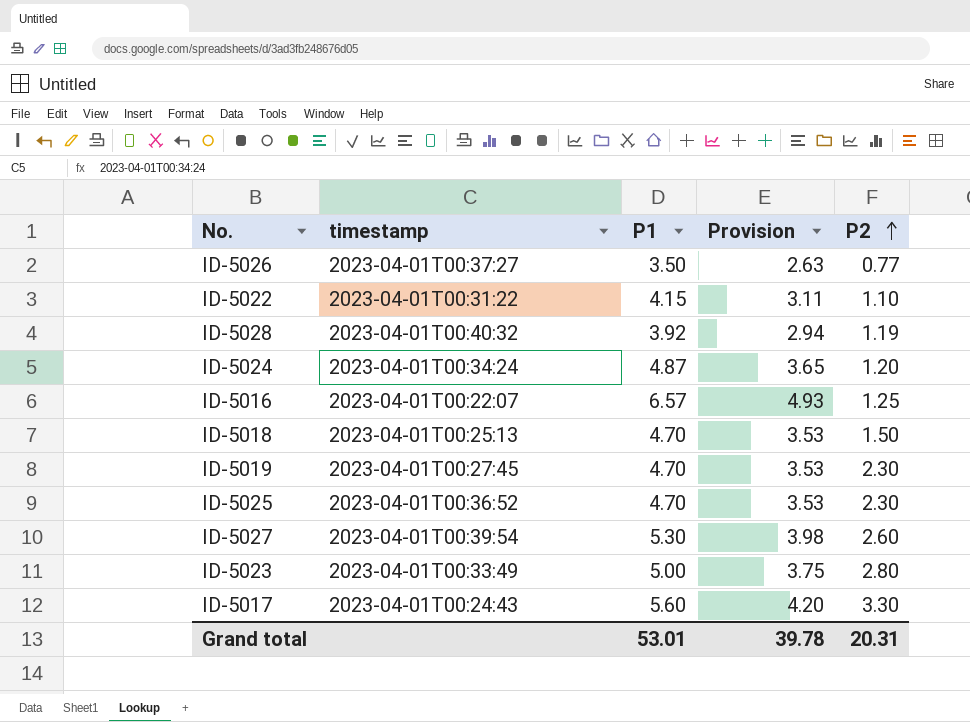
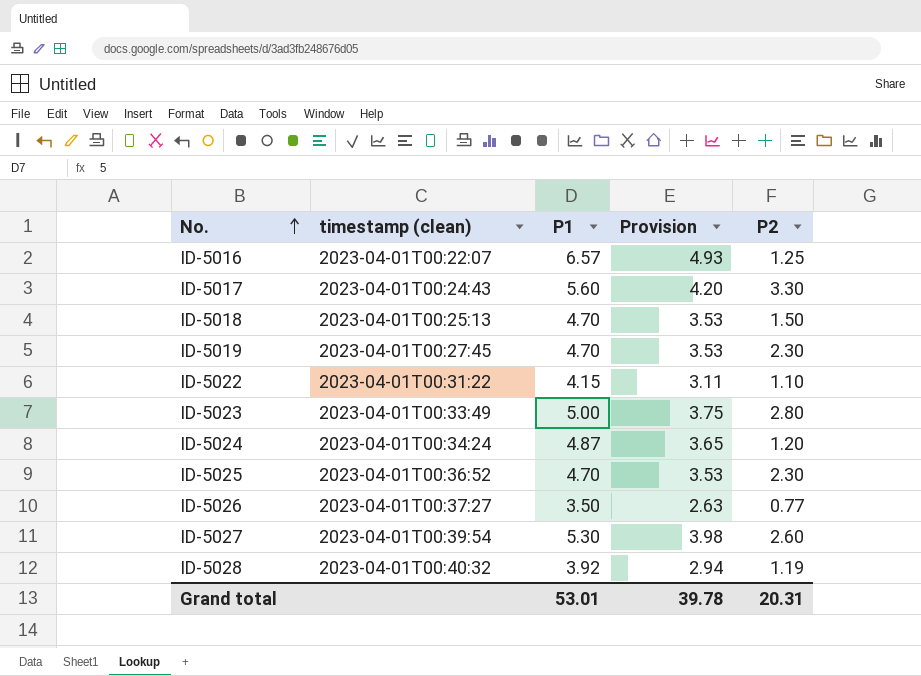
row order: P2 ascending -> No. ascending
column name: timestamp -> timestamp (clean)

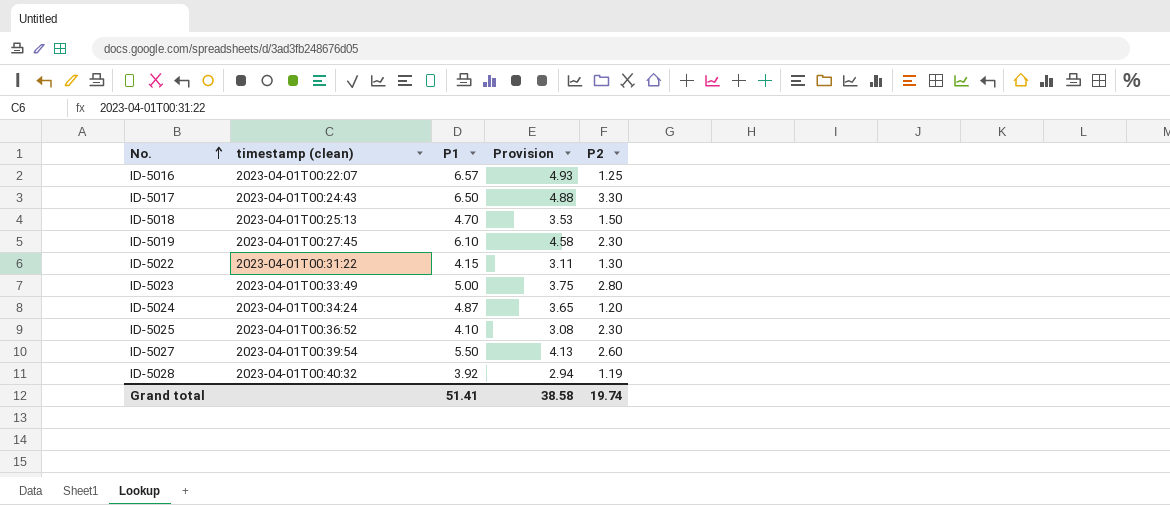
row ID-5026: 2023-04-01T00:37:27 | 3.50 | 2.63 | 0.77 -> none
ID-5017 | P1: 5.60 -> 6.50
ID-5017 | Provision: 4.20 -> 4.88
ID-5019 | P1: 4.70 -> 6.10
ID-5019 | Provision: 3.53 -> 4.58
ID-5022 | P2: 1.10 -> 1.30
ID-5025 | P1: 4.70 -> 4.10
ID-5025 | Provision: 3.53 -> 3.08
ID-5027 | P1: 5.30 -> 5.50
ID-5027 | Provision: 3.98 -> 4.13
Grand total | P1: 53.01 -> 51.41
Grand total | Provision: 39.78 -> 38.58
Grand total | P2: 20.31 -> 19.74

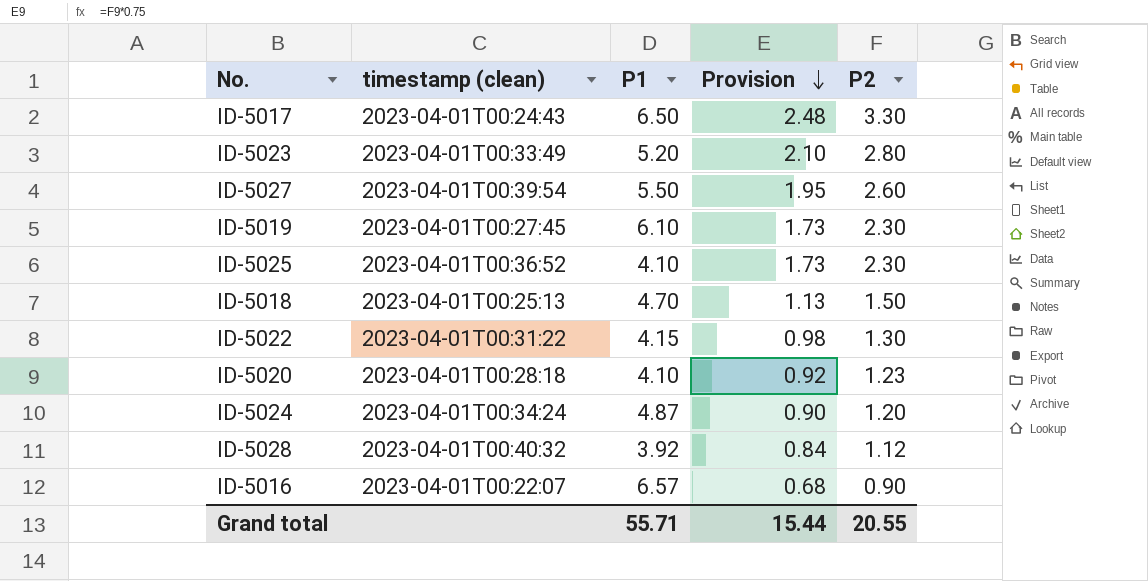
row order: No. ascending -> Provision descending
column Provision | formula: [P1] * 0.75 -> [P2] * 0.75
ID-5023 | P1: 5.00 -> 5.20
row ID-5020: none -> 2023-04-01T00:28:18 | 4.10 | 0.92 | 1.23
ID-5028 | P2: 1.19 -> 1.12
ID-5016 | P2: 1.25 -> 0.90
Grand total | P1: 51.41 -> 55.71
Grand total | Provision: 38.58 -> 15.44
Grand total | P2: 19.74 -> 20.55

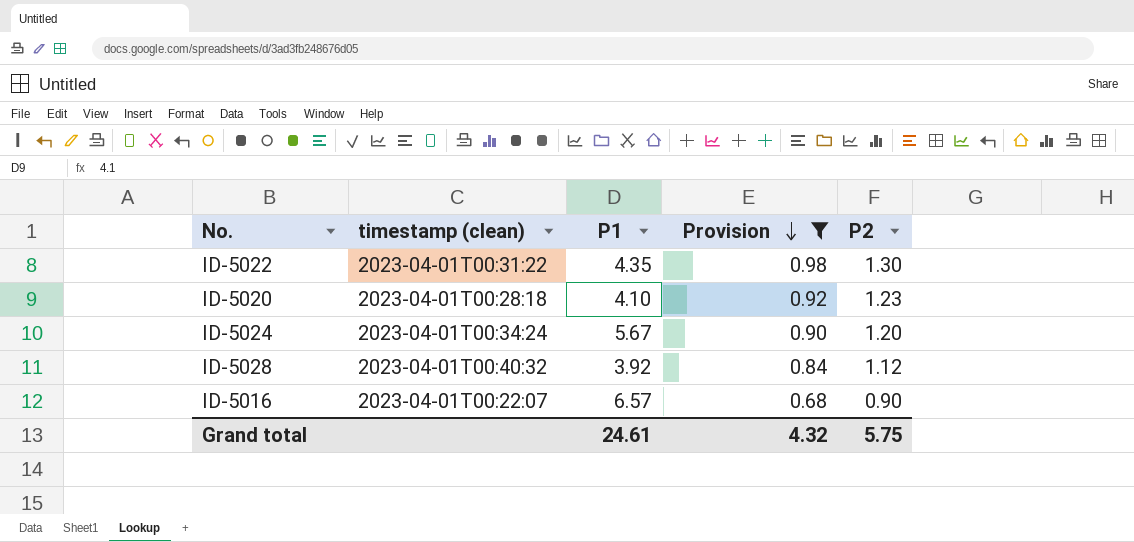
filter: none -> Provision <= 0.98
ID-5022 | P1: 4.15 -> 4.35
ID-5024 | P1: 4.87 -> 5.67
Grand total | P1: 55.71 -> 24.61
Grand total | Provision: 15.44 -> 4.32
Grand total | P2: 20.55 -> 5.75

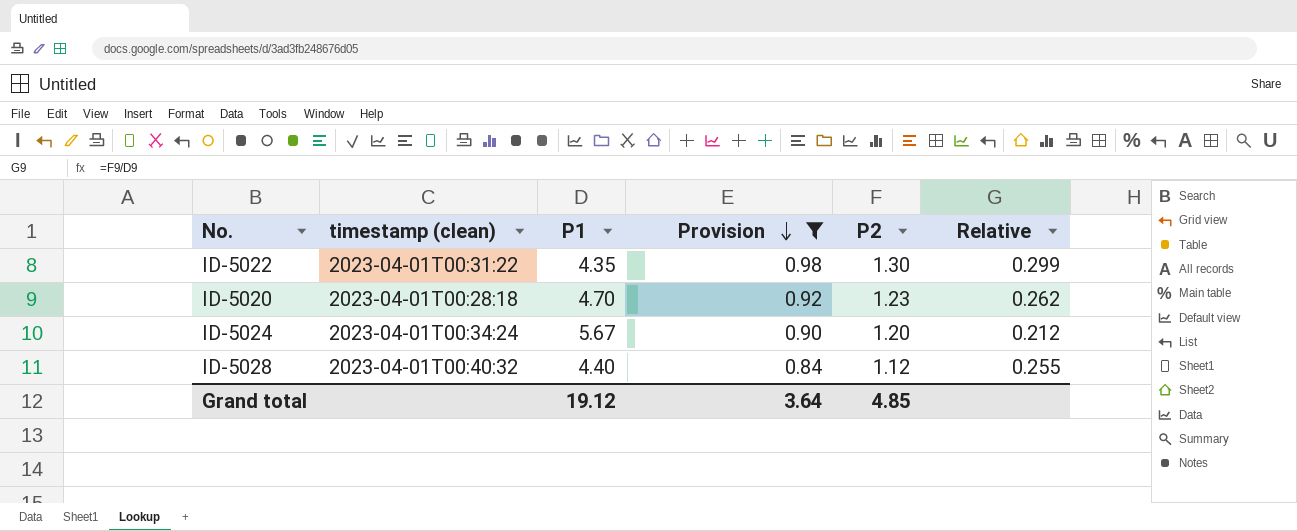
column Relative | formula: none -> [P2] / [P1]
row ID-5016: 2023-04-01T00:22:07 | 6.57 | 0.68 | 0.90 -> none
ID-5020 | P1: 4.10 -> 4.70
ID-5028 | P1: 3.92 -> 4.40
Grand total | P1: 24.61 -> 19.12
Grand total | Provision: 4.32 -> 3.64
Grand total | P2: 5.75 -> 4.85

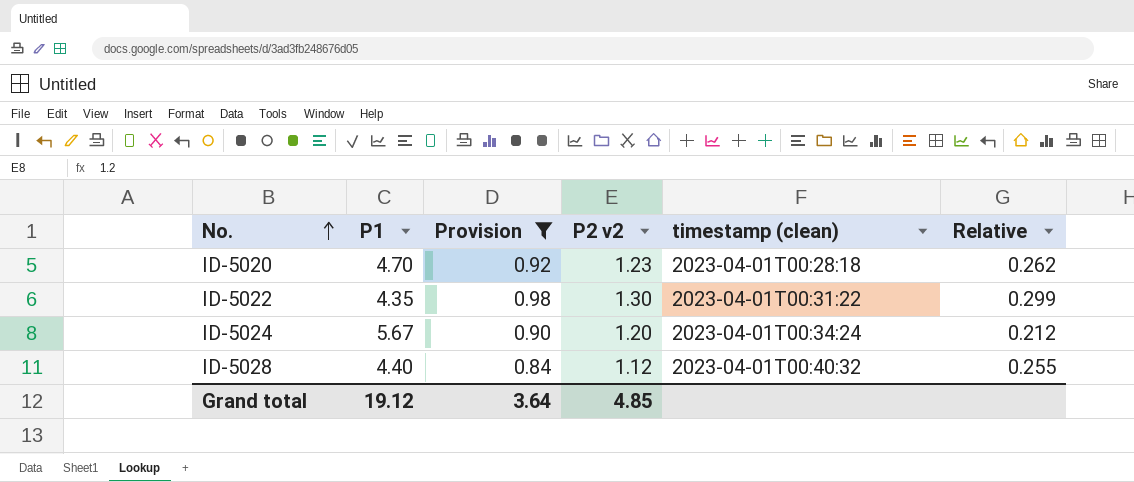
row order: Provision descending -> No. ascending
column name: P2 -> P2 v2
column timestamp (clean) | position: 2 -> 5

